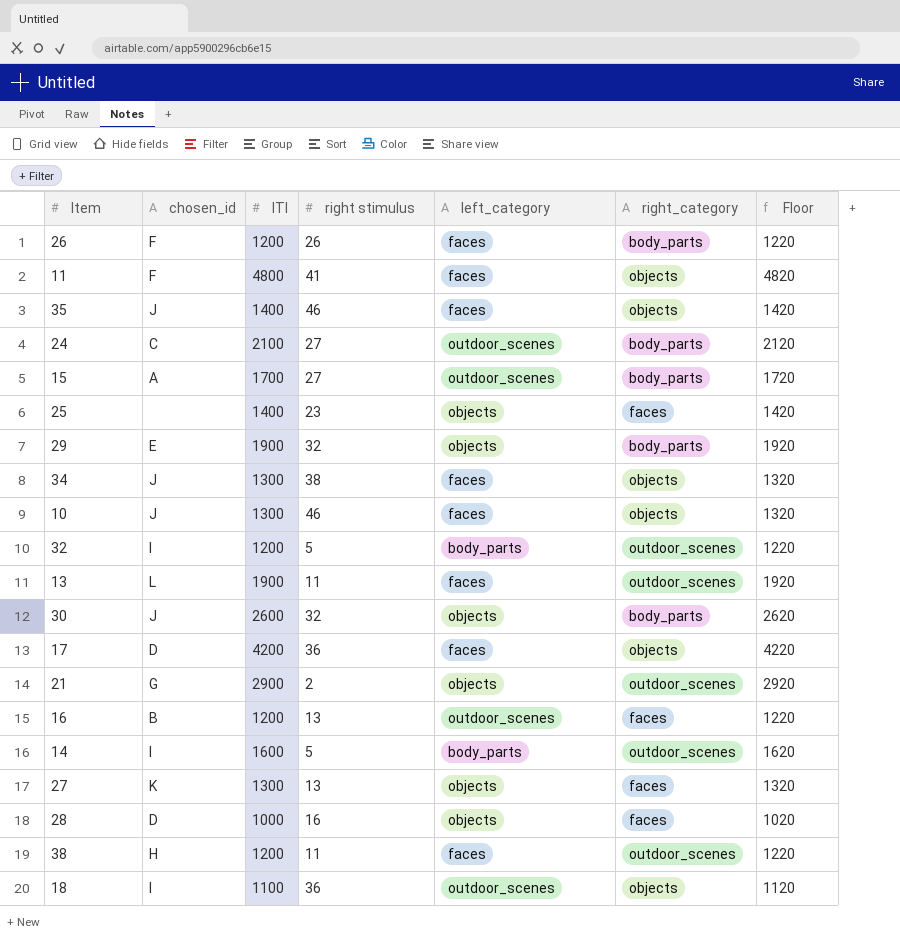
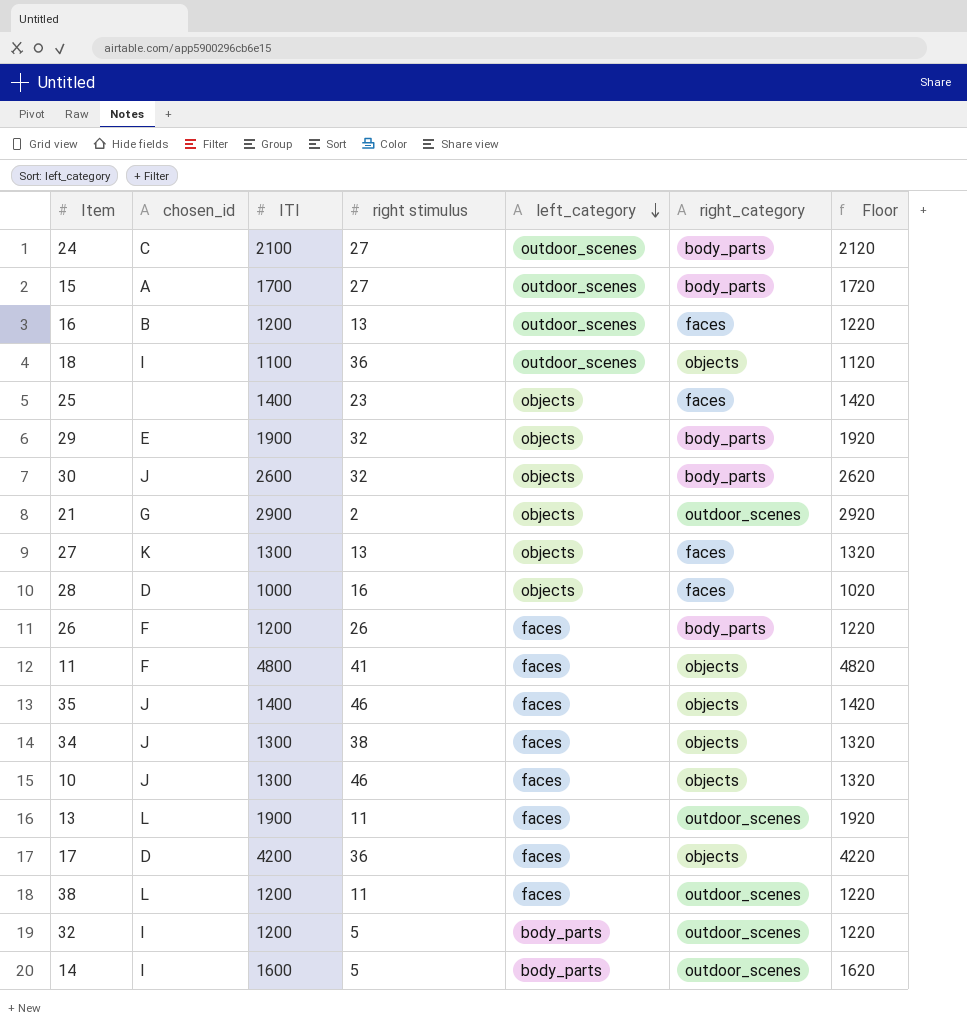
row order: none -> left_category descending
38 | chosen_id: H -> L

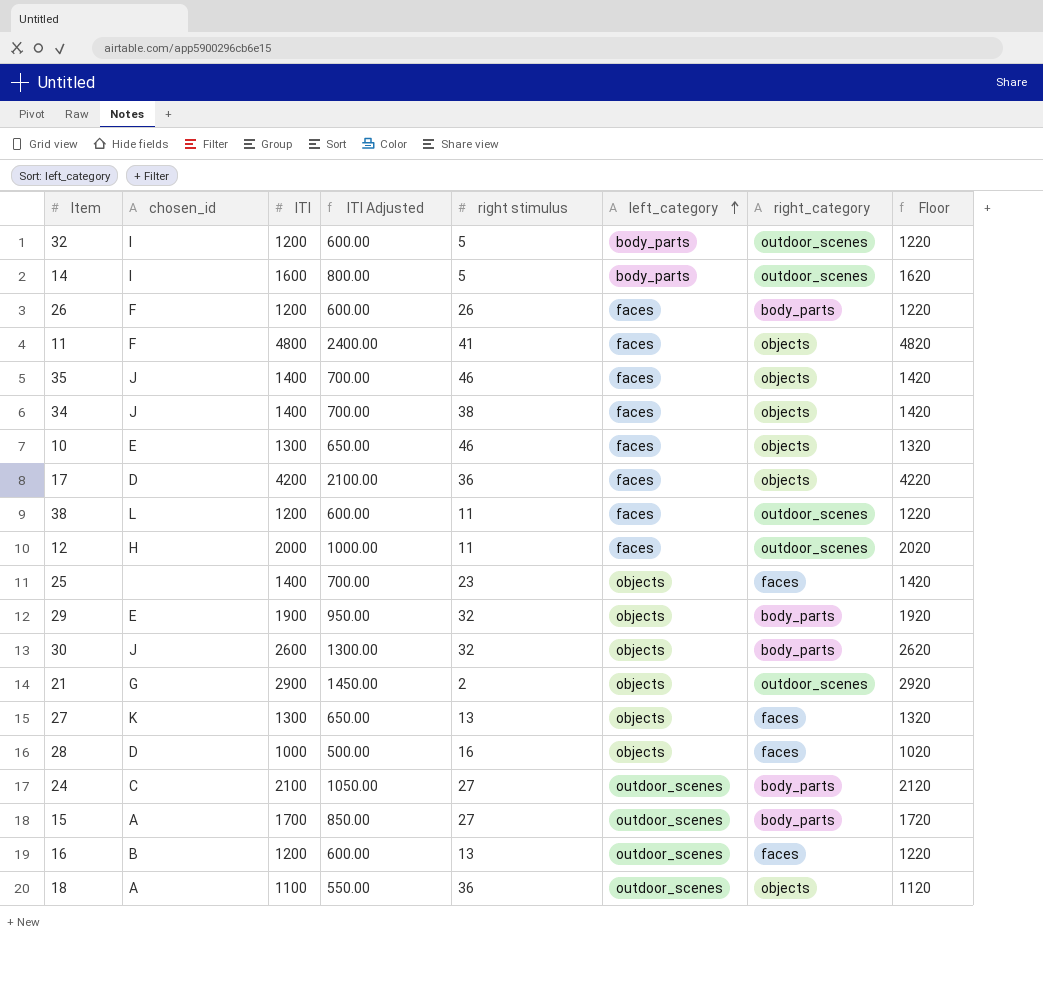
row order: left_category descending -> left_category ascending
column ITI Adjusted | formula: none -> [ITI] * 0.5
row 13: L | 1900 | 11 | faces | outdoor_scenes | 1920 -> none
34 | ITI: 1300 -> 1400
34 | Floor: 1320 -> 1420
10 | chosen_id: J -> E
row 12: none -> H | 2000 | 1000.00 | 11 | faces | outdoor_scenes | 2020
18 | chosen_id: I -> A

